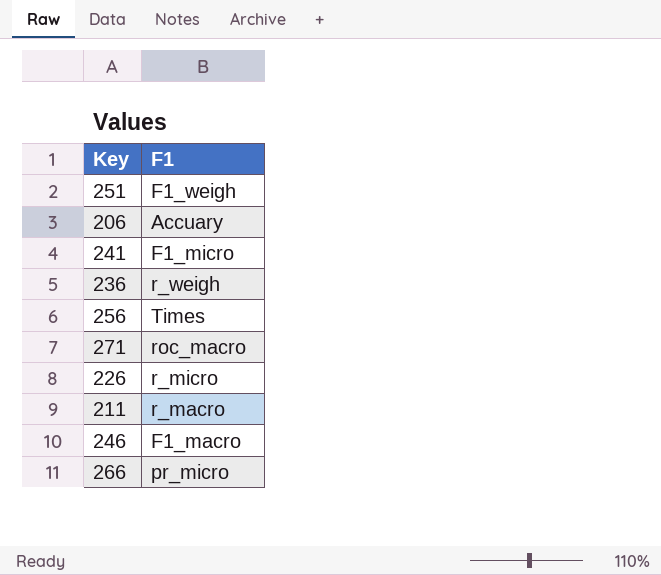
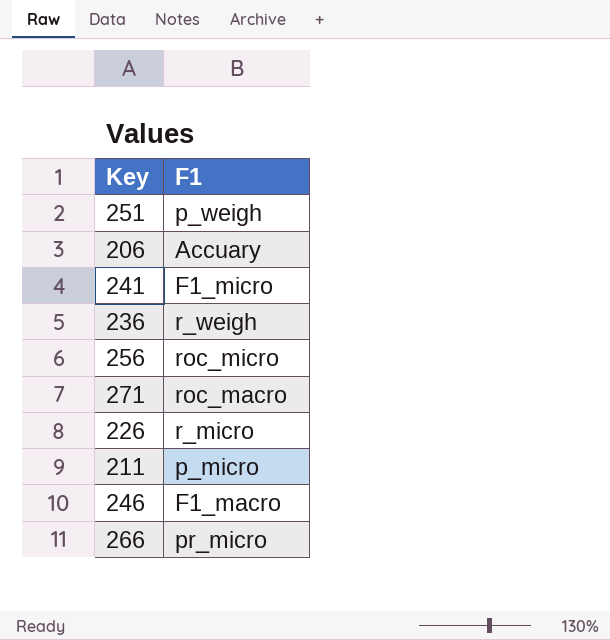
251 | F1: F1_weigh -> p_weigh
256 | F1: Times -> roc_micro
211 | F1: r_macro -> p_micro

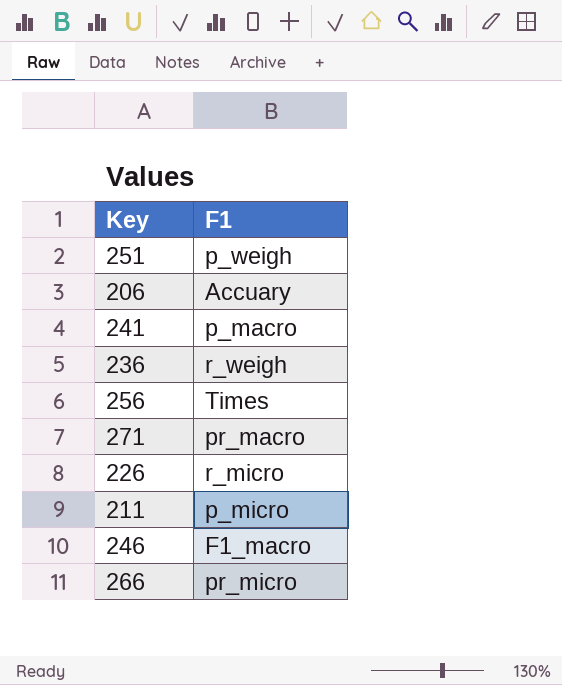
241 | F1: F1_micro -> p_macro
256 | F1: roc_micro -> Times
271 | F1: roc_macro -> pr_macro

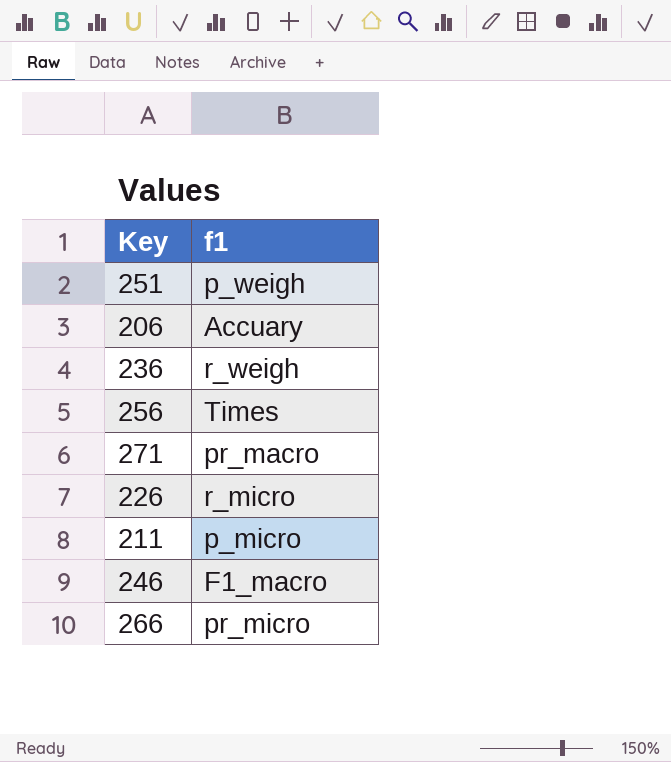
column name: F1 -> f1
row 241: p_macro -> none

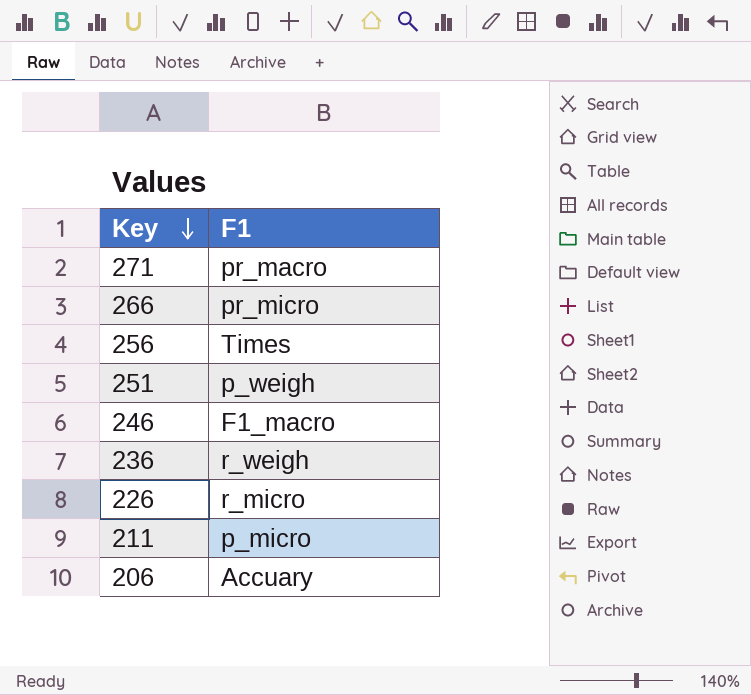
row order: none -> Key descending
column name: f1 -> F1

